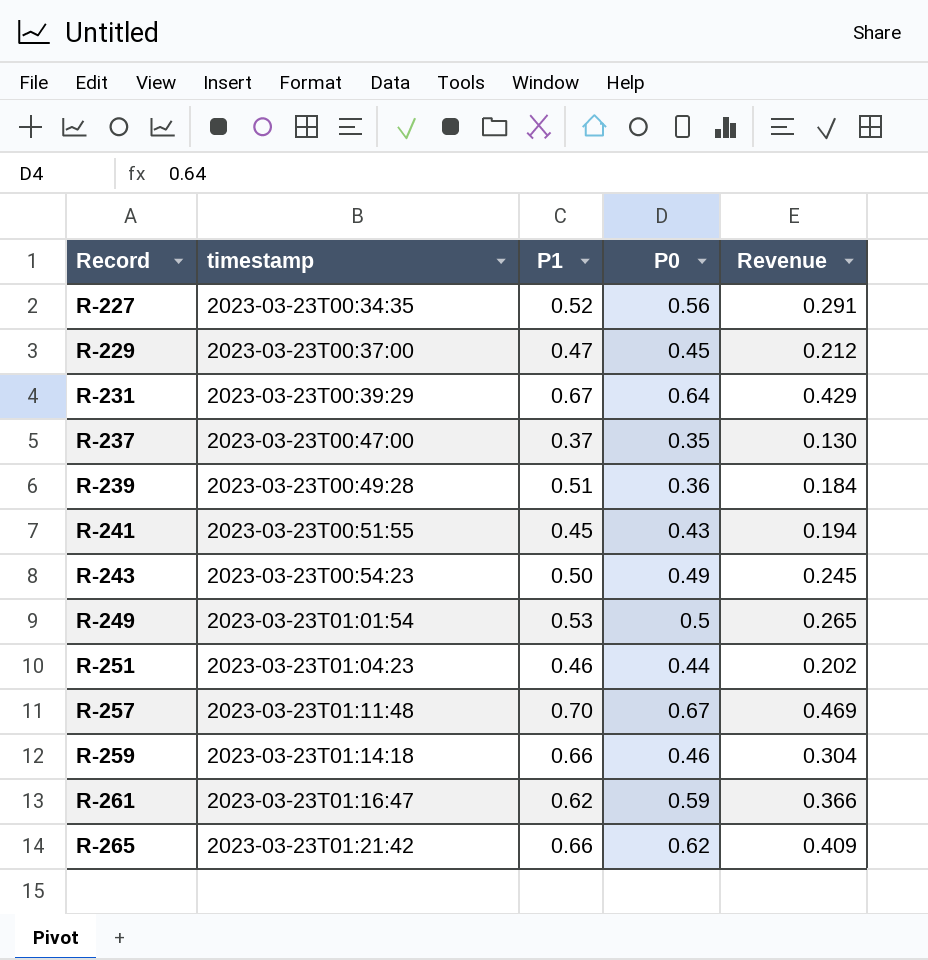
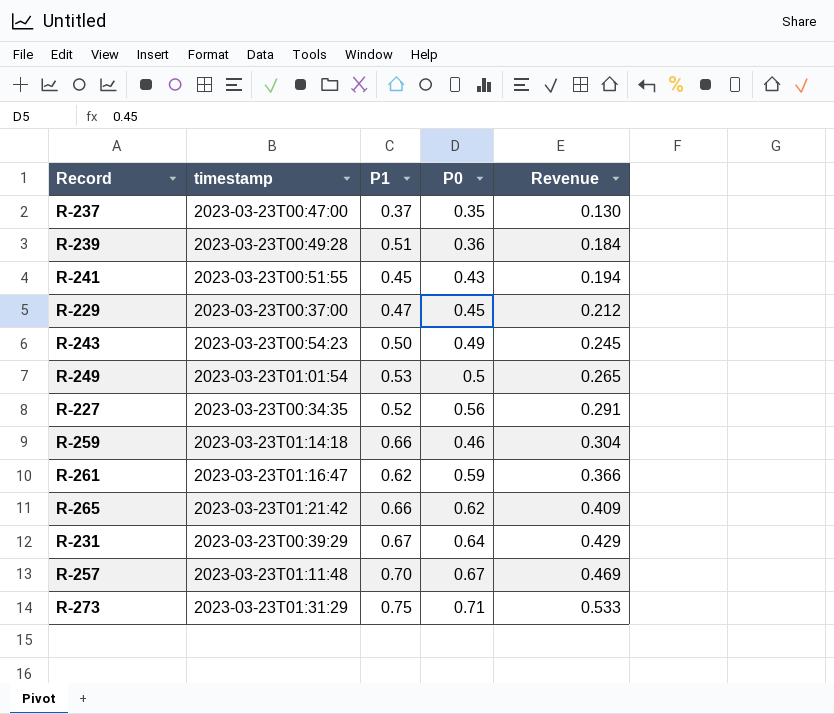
row order: Record ascending -> Revenue ascending
row R-251: 2023-03-23T01:04:23 | 0.46 | 0.44 | 0.202 -> none
row R-273: none -> 2023-03-23T01:31:29 | 0.75 | 0.71 | 0.533

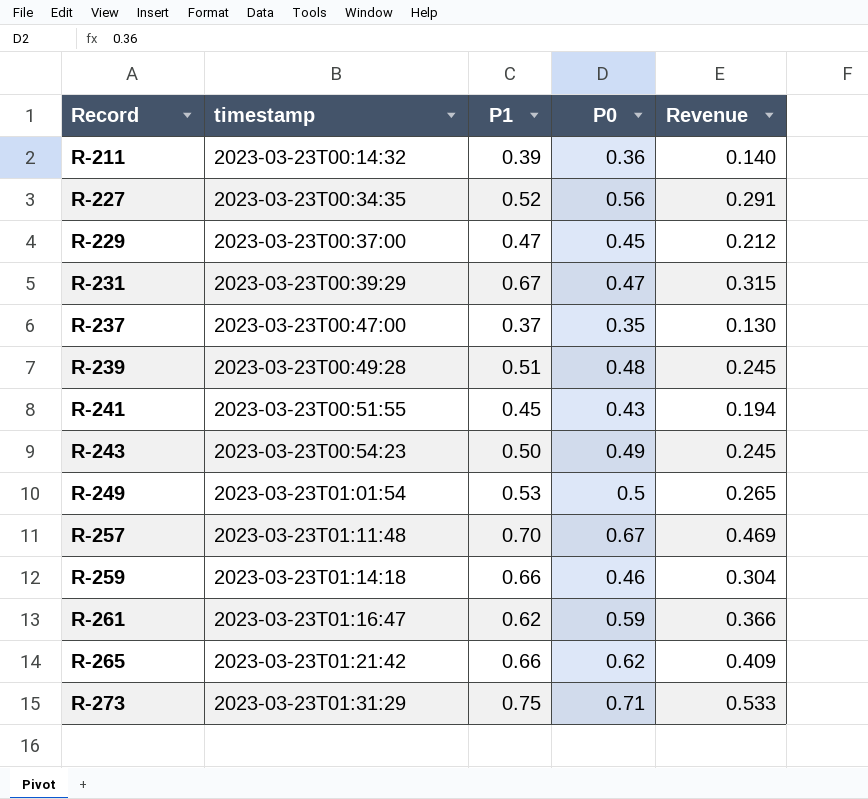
row order: Revenue ascending -> Record ascending
row R-211: none -> 2023-03-23T00:14:32 | 0.39 | 0.36 | 0.140
R-231 | P0: 0.64 -> 0.47
R-231 | Revenue: 0.429 -> 0.315
R-239 | P0: 0.36 -> 0.48
R-239 | Revenue: 0.184 -> 0.245

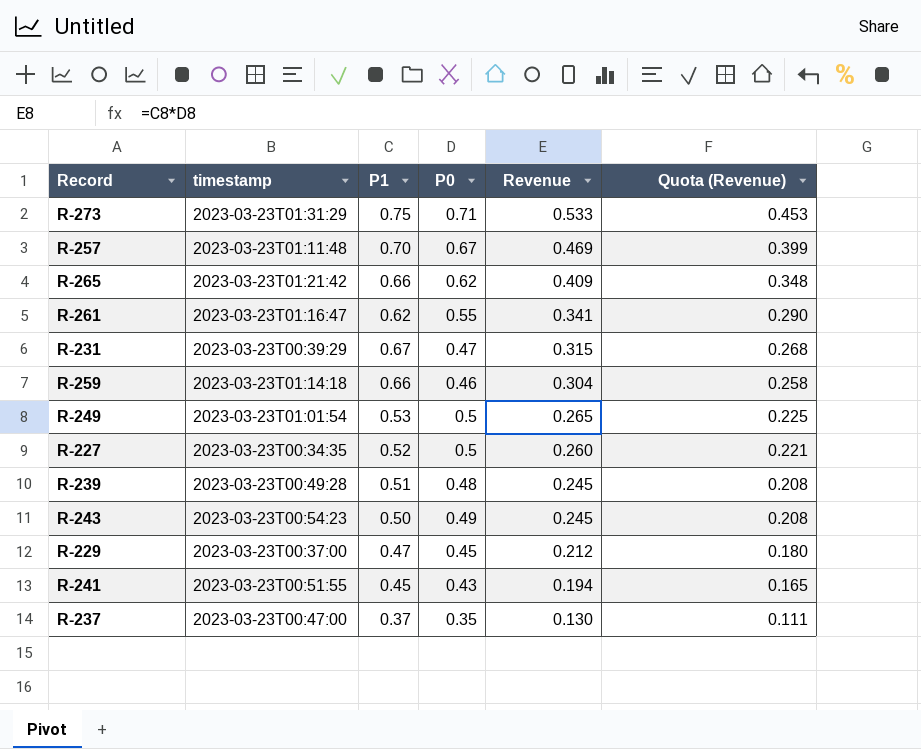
row order: Record ascending -> Revenue descending
column Quota (Revenue) | formula: none -> [Revenue] * 0.85
row R-211: 2023-03-23T00:14:32 | 0.39 | 0.36 | 0.140 -> none
R-261 | P0: 0.59 -> 0.55
R-261 | Revenue: 0.366 -> 0.341
R-227 | P0: 0.56 -> 0.5
R-227 | Revenue: 0.291 -> 0.260

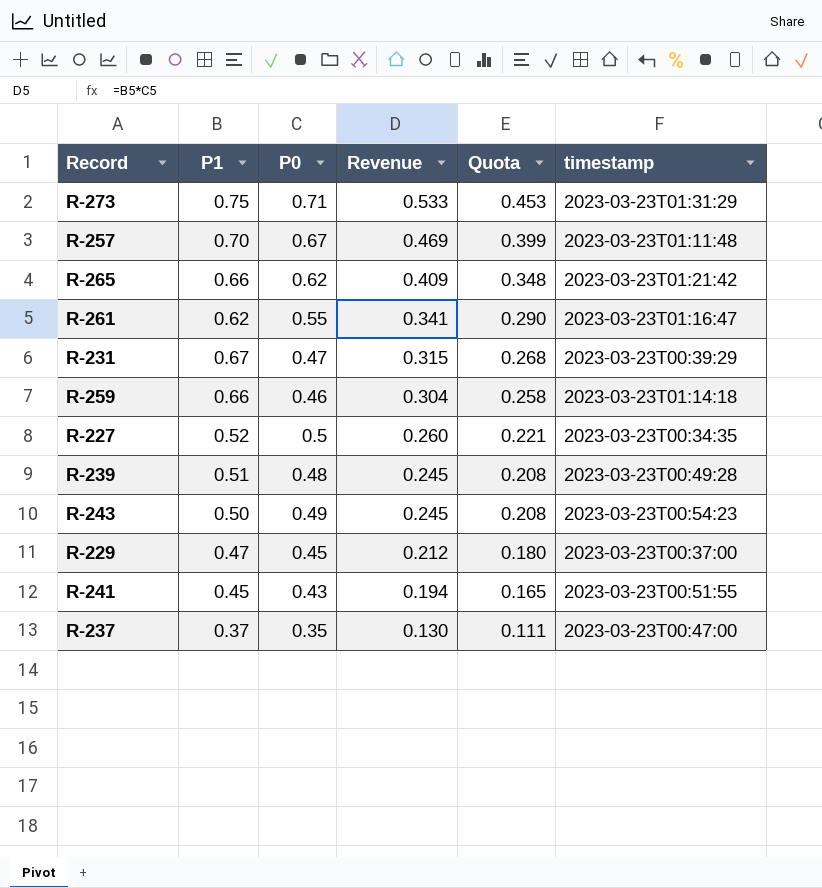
column name: Quota (Revenue) -> Quota
column timestamp | position: 2 -> 6
row R-249: 2023-03-23T01:01:54 | 0.53 | 0.5 | 0.265 | 0.225 -> none

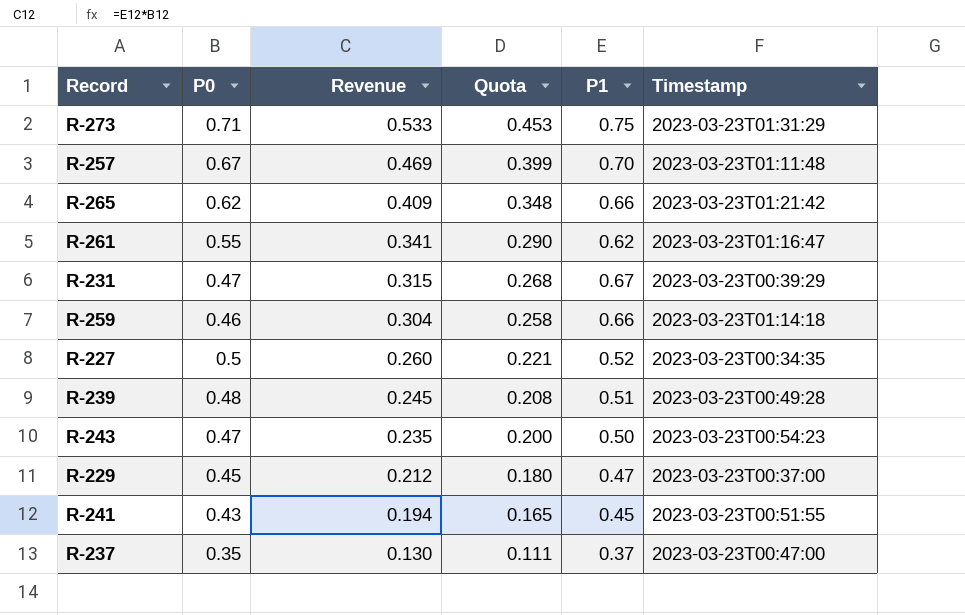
column P1 | position: 2 -> 5
column name: timestamp -> Timestamp
R-243 | P0: 0.49 -> 0.47
R-243 | Revenue: 0.245 -> 0.235
R-243 | Quota: 0.208 -> 0.200

